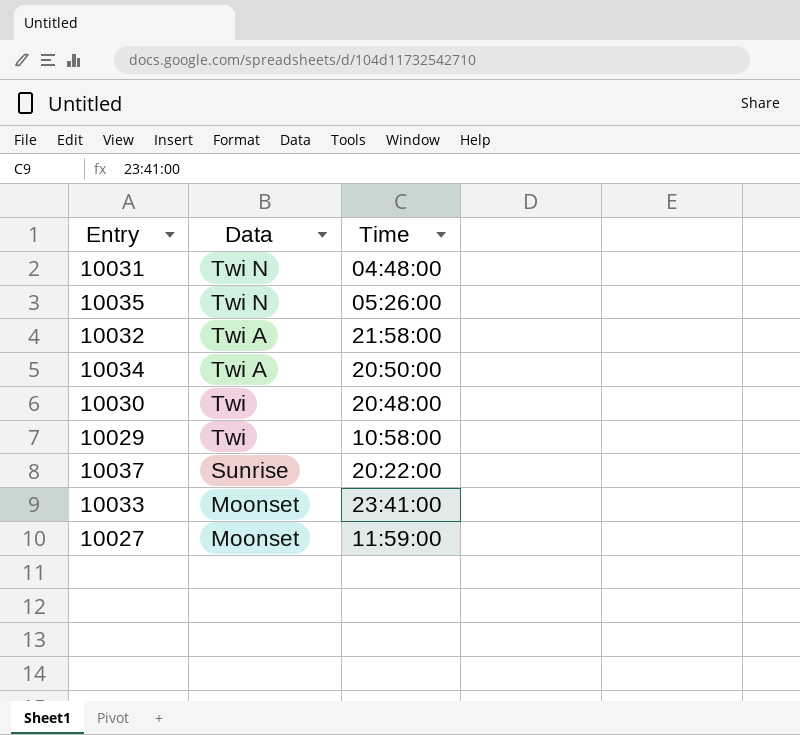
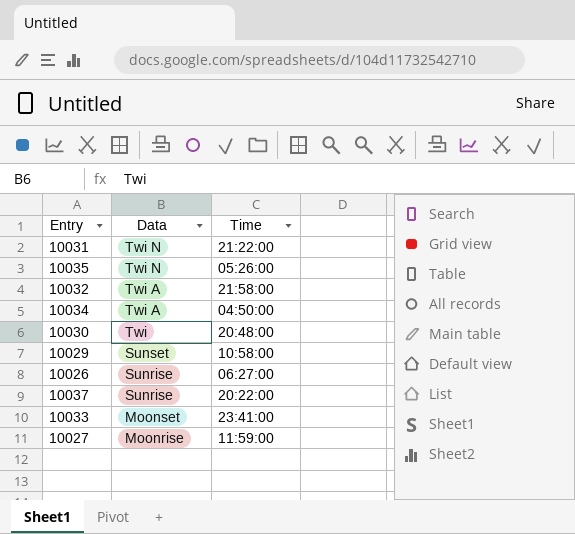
10031 | Time: 04:48:00 -> 21:22:00
10034 | Time: 20:50:00 -> 04:50:00
10029 | Data: Twi -> Sunset
row 10026: none -> Sunrise | 06:27:00
10027 | Data: Moonset -> Moonrise

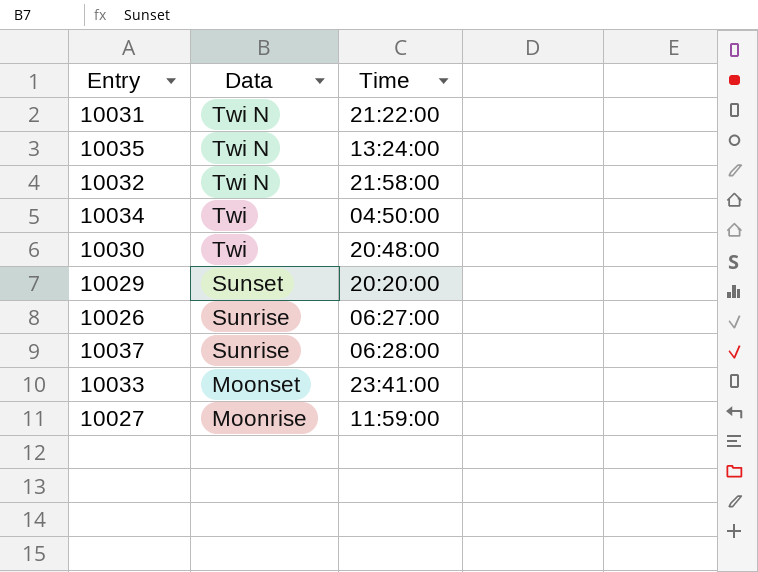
10035 | Time: 05:26:00 -> 13:24:00
10032 | Data: Twi A -> Twi N
10034 | Data: Twi A -> Twi
10029 | Time: 10:58:00 -> 20:20:00
10037 | Time: 20:22:00 -> 06:28:00

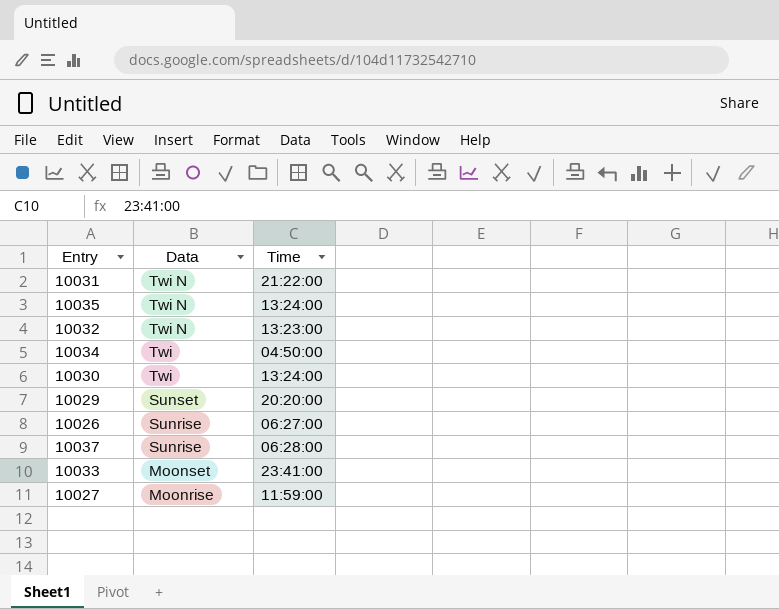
10032 | Time: 21:58:00 -> 13:23:00
10030 | Time: 20:48:00 -> 13:24:00

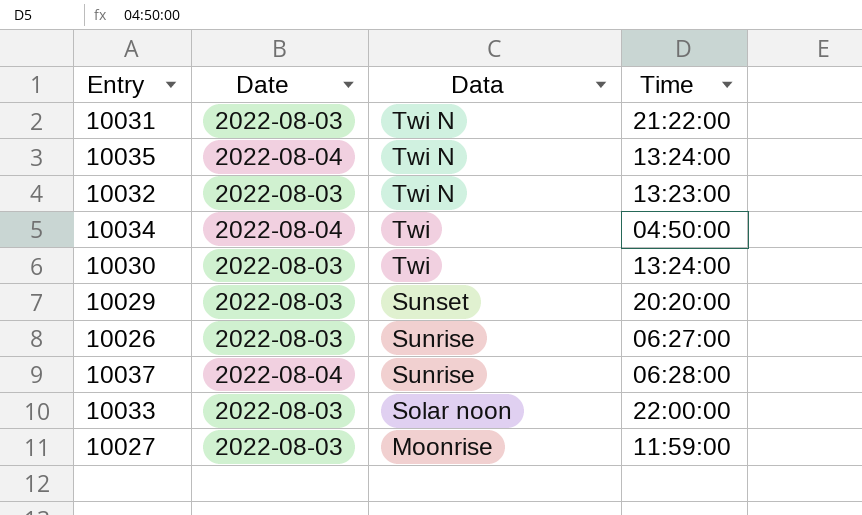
column Date | position: none -> 2
10033 | Data: Moonset -> Solar noon
10033 | Time: 23:41:00 -> 22:00:00

